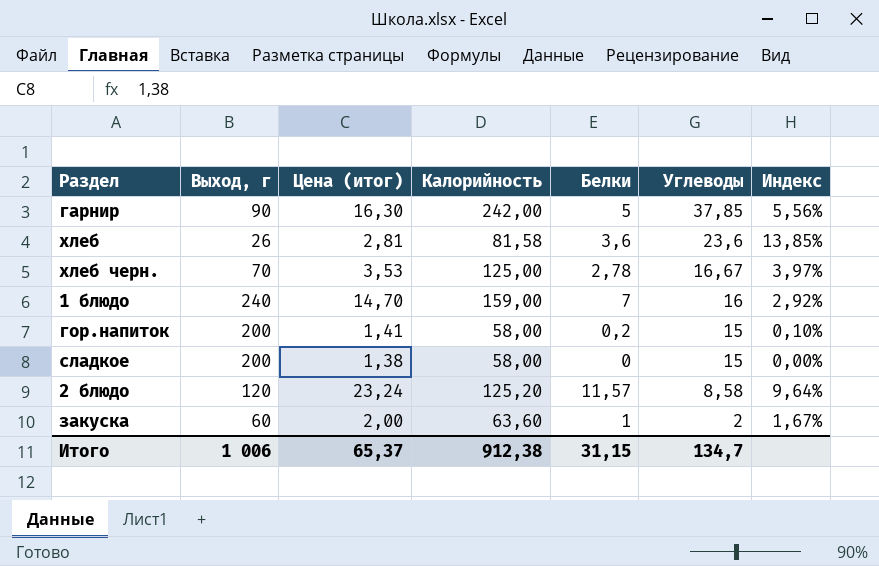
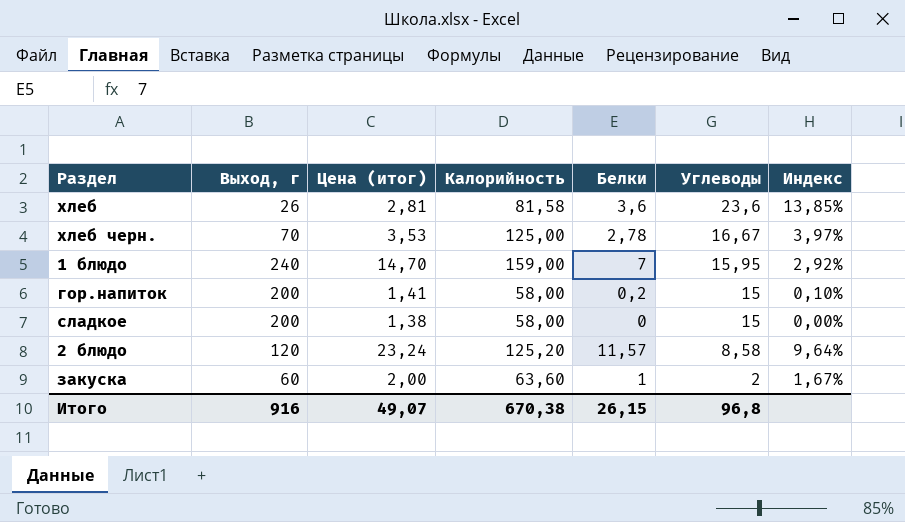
row гарнир: 90 | 16,30 | 242,00 | 5 | 37,85 | 5,56% -> none
1 блюдо | Углеводы: 16 -> 15,95
Итого | Выход, г: 1 006 -> 916
Итого | Цена (итог): 65,37 -> 49,07
Итого | Калорийность: 912,38 -> 670,38
Итого | Белки: 31,15 -> 26,15
Итого | Углеводы: 134,7 -> 96,8

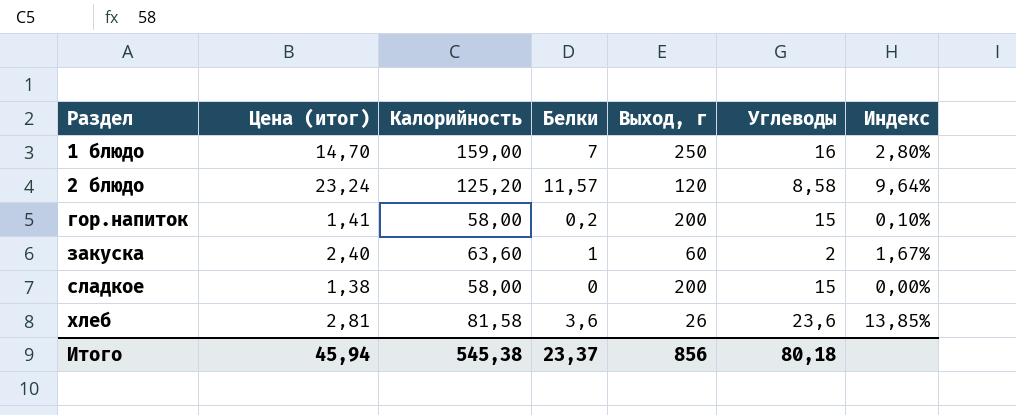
row order: Углеводы descending -> Раздел ascending
column Выход, г | position: 2 -> 5
row хлеб черн.: 70 | 3,53 | 125,00 | 2,78 | 16,67 | 3,97% -> none
1 блюдо | Выход, г: 240 -> 250
1 блюдо | Углеводы: 15,95 -> 16
1 блюдо | Индекс: 2,92% -> 2,80%
закуска | Цена (итог): 2,00 -> 2,40
Итого | Цена (итог): 49,07 -> 45,94
Итого | Калорийность: 670,38 -> 545,38
Итого | Белки: 26,15 -> 23,37
Итого | Выход, г: 916 -> 856
Итого | Углеводы: 96,8 -> 80,18

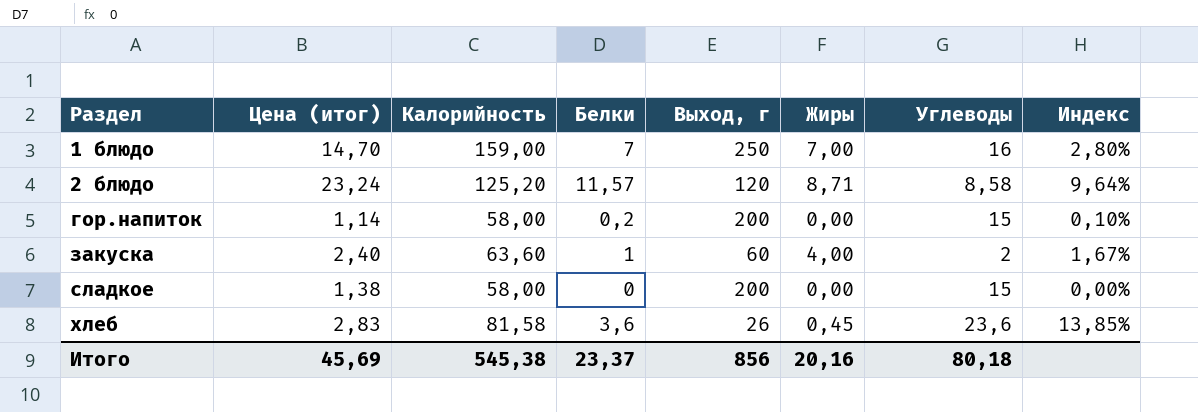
column Жиры | position: none -> 6
гор.напиток | Цена (итог): 1,41 -> 1,14
хлеб | Цена (итог): 2,81 -> 2,83
Итого | Цена (итог): 45,94 -> 45,69

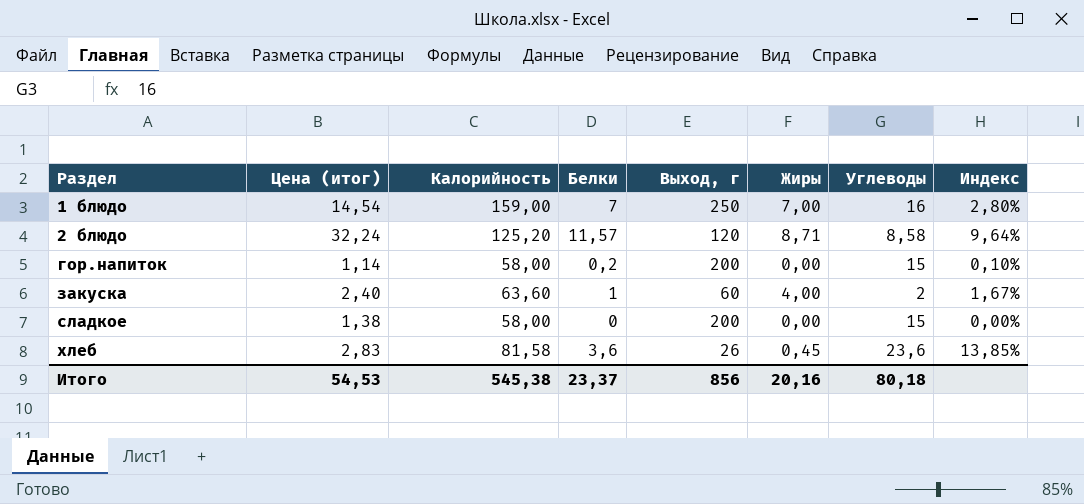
1 блюдо | Цена (итог): 14,70 -> 14,54
2 блюдо | Цена (итог): 23,24 -> 32,24
Итого | Цена (итог): 45,69 -> 54,53

